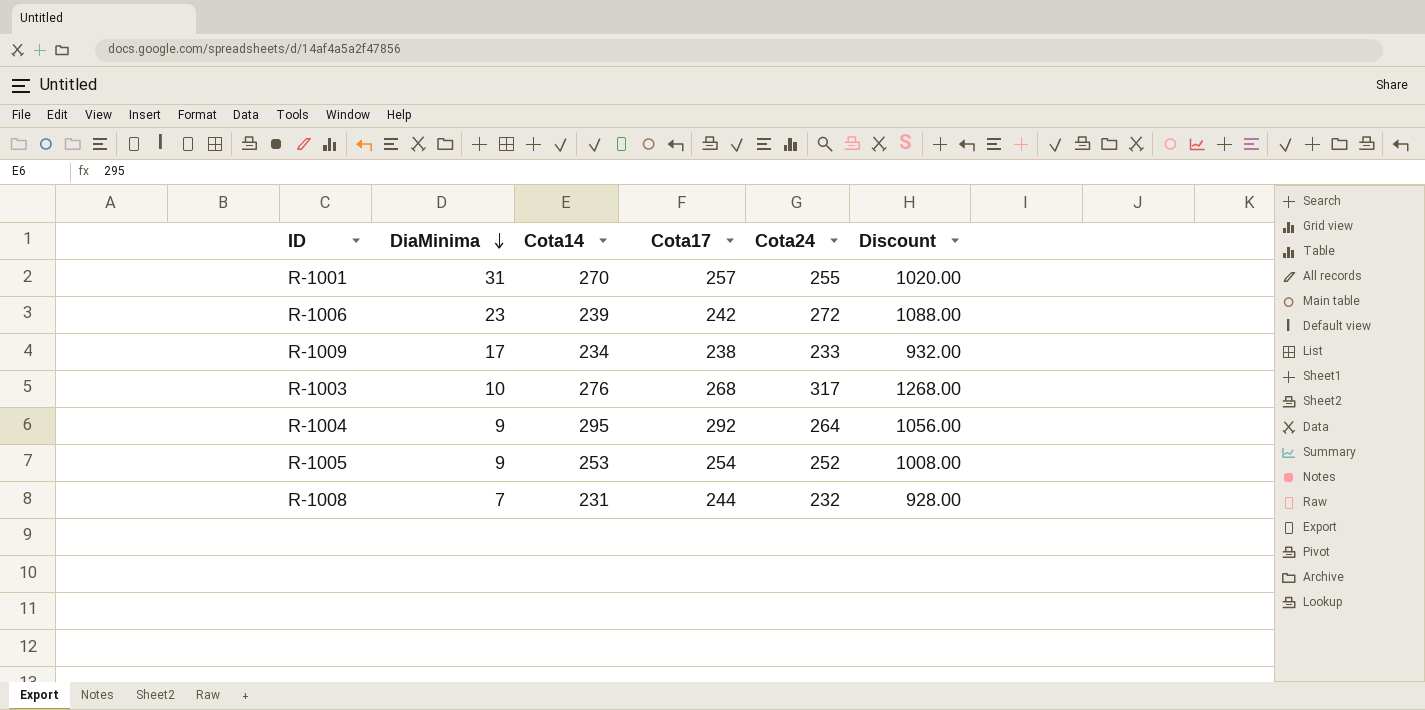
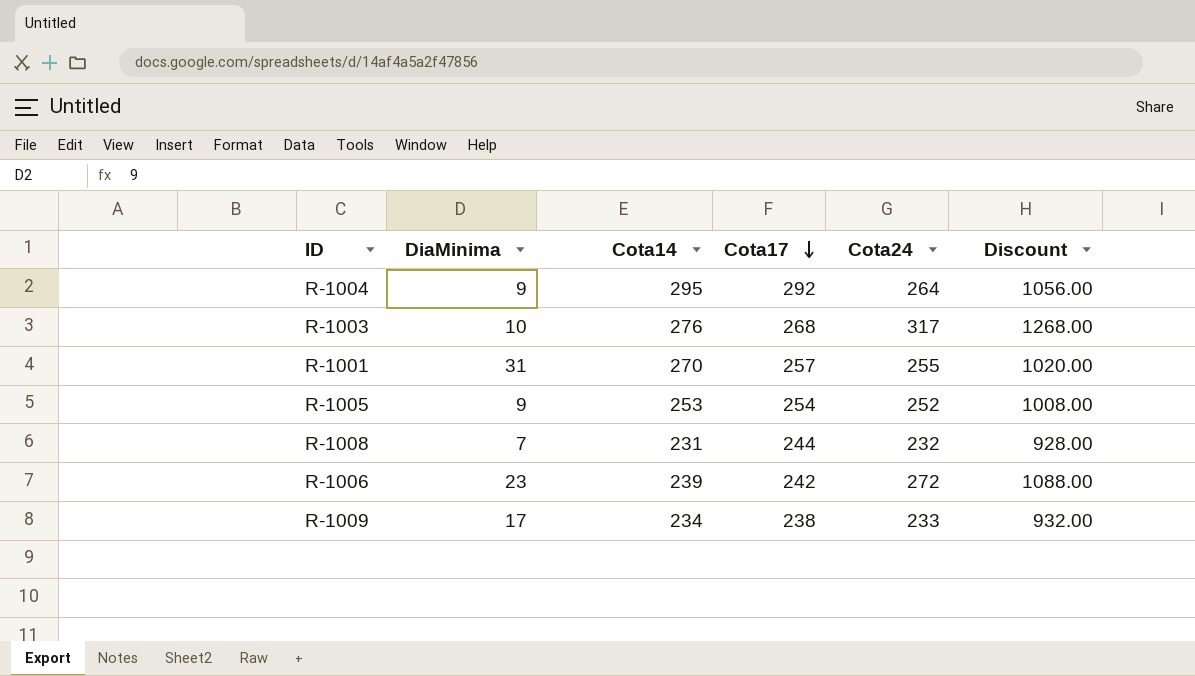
row order: DiaMinima descending -> Cota17 descending

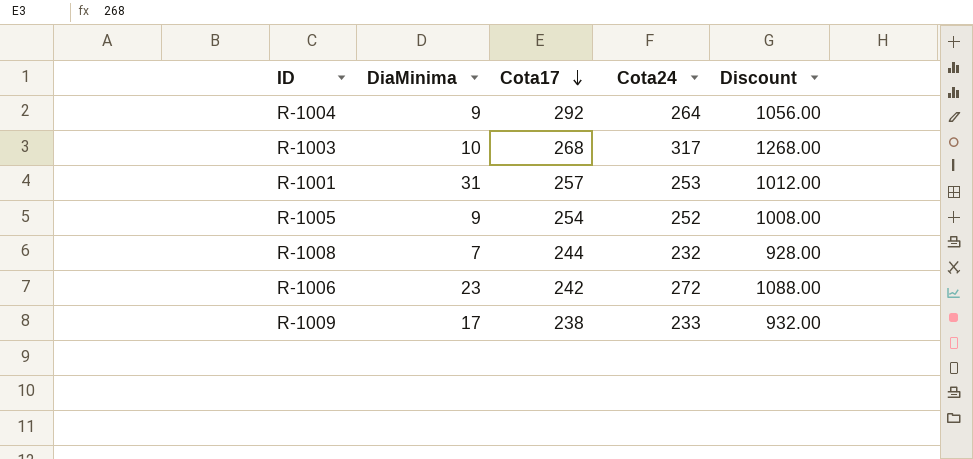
column Cota14 | position: 3 -> none
R-1001 | Cota24: 255 -> 253
R-1001 | Discount: 1020.00 -> 1012.00

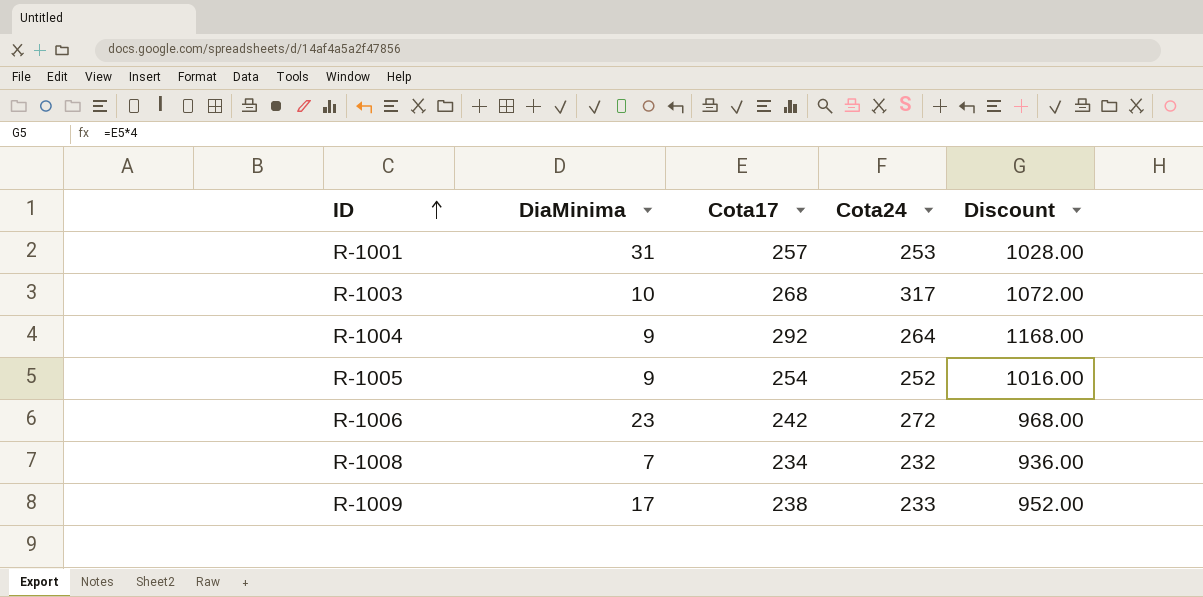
row order: Cota17 descending -> ID ascending
column Discount | formula: [Cota24] * 4 -> [Cota17] * 4
R-1008 | Cota17: 244 -> 234

